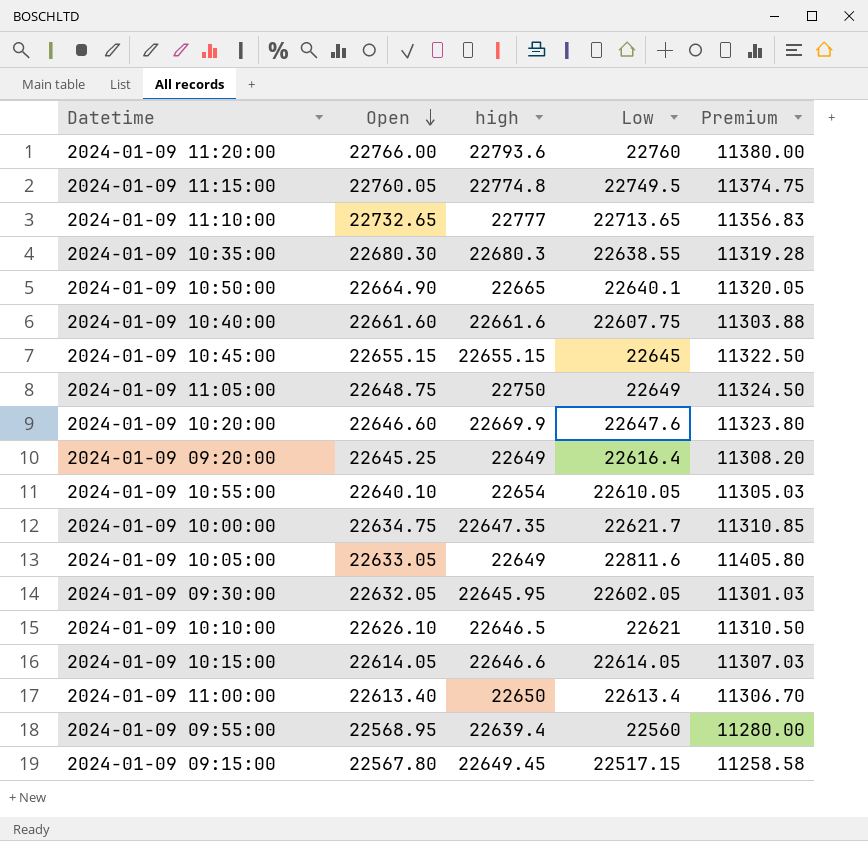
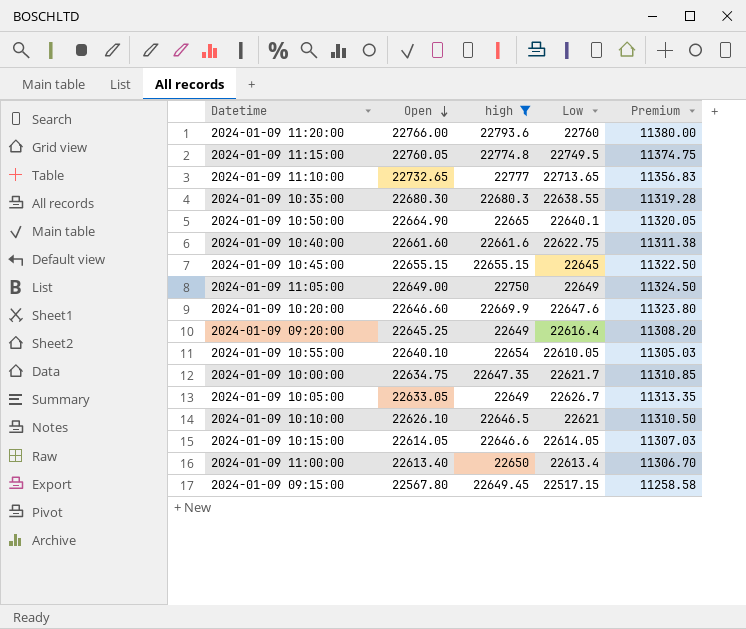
filter: none -> high >= 22646.5
2024-01-09 10:40:00 | Low: 22607.75 -> 22622.75
2024-01-09 10:40:00 | Premium: 11303.88 -> 11311.38
2024-01-09 11:05:00 | Open: 22648.75 -> 22649.00
2024-01-09 10:05:00 | Low: 22811.6 -> 22626.7
2024-01-09 10:05:00 | Premium: 11405.80 -> 11313.35

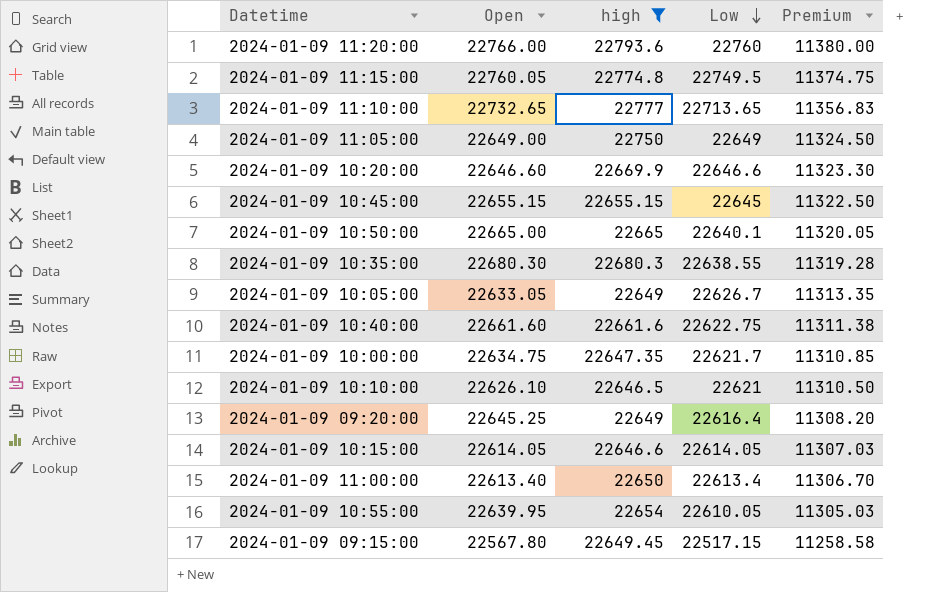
row order: Open descending -> Low descending
2024-01-09 10:20:00 | Low: 22647.6 -> 22646.6
2024-01-09 10:20:00 | Premium: 11323.80 -> 11323.30
2024-01-09 10:50:00 | Open: 22664.90 -> 22665.00
2024-01-09 10:55:00 | Open: 22640.10 -> 22639.95

